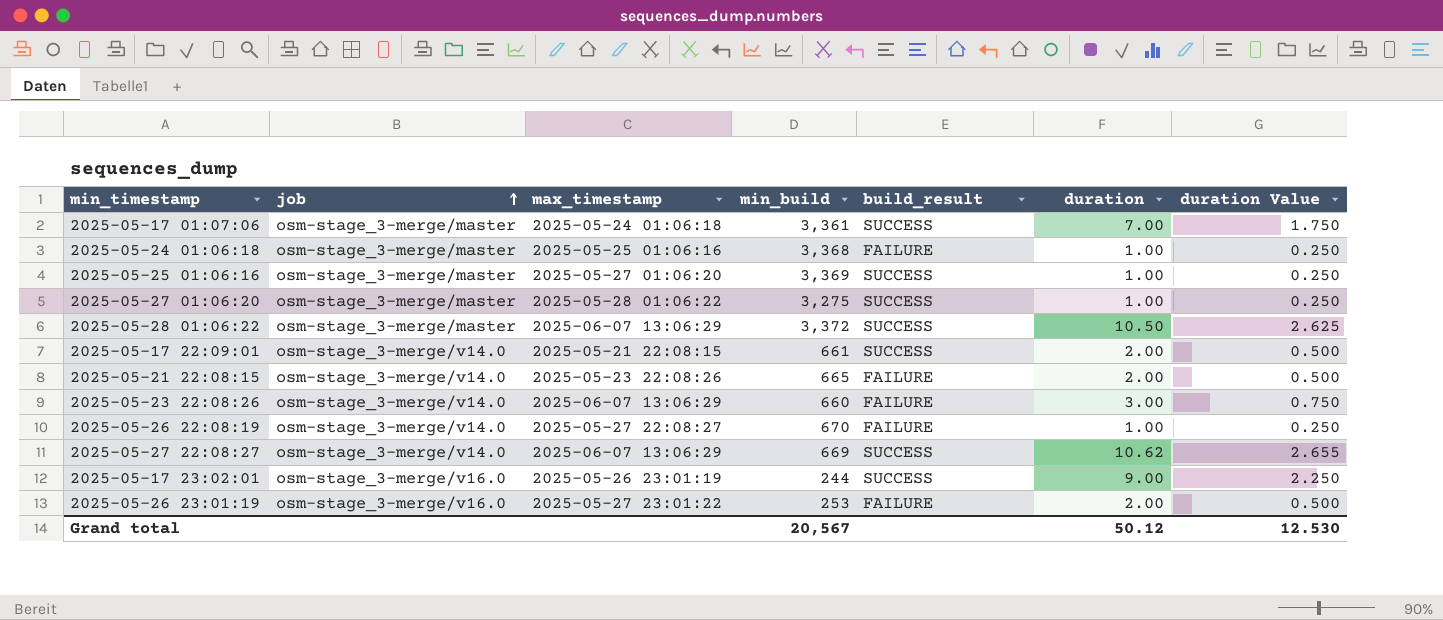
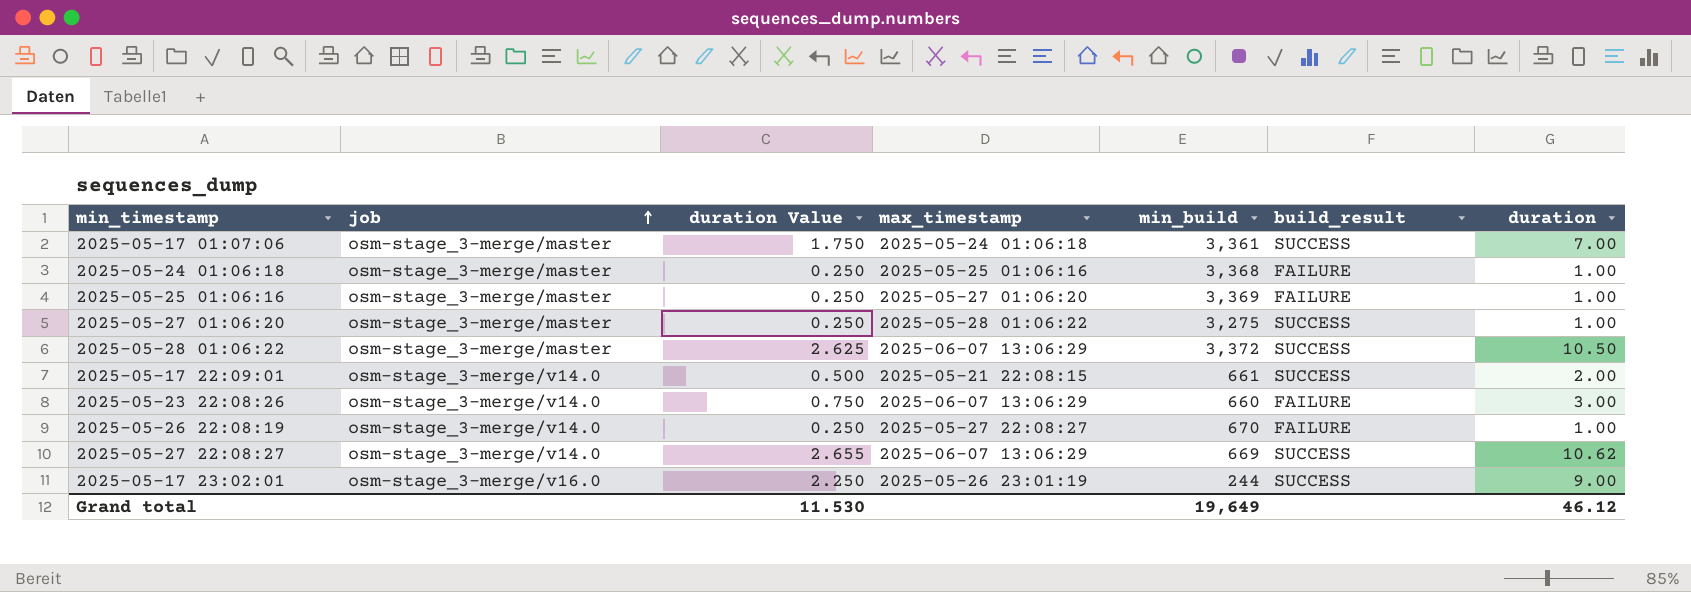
column duration Value | position: 7 -> 3
row 2025-05-21 22:08:15: osm-stage_3-merge/v14.0 | 2025-05-23 22:08:26 | 665 | FAILURE | 2.00 | 0.500 -> none
row 2025-05-26 23:01:19: osm-stage_3-merge/v16.0 | 2025-05-27 23:01:22 | 253 | FAILURE | 2.00 | 0.500 -> none
2025-05-25 01:06:16 | build_result: SUCCESS -> FAILURE
Grand total | duration Value: 12.530 -> 11.530
Grand total | min_build: 20,567 -> 19,649
Grand total | duration: 50.12 -> 46.12

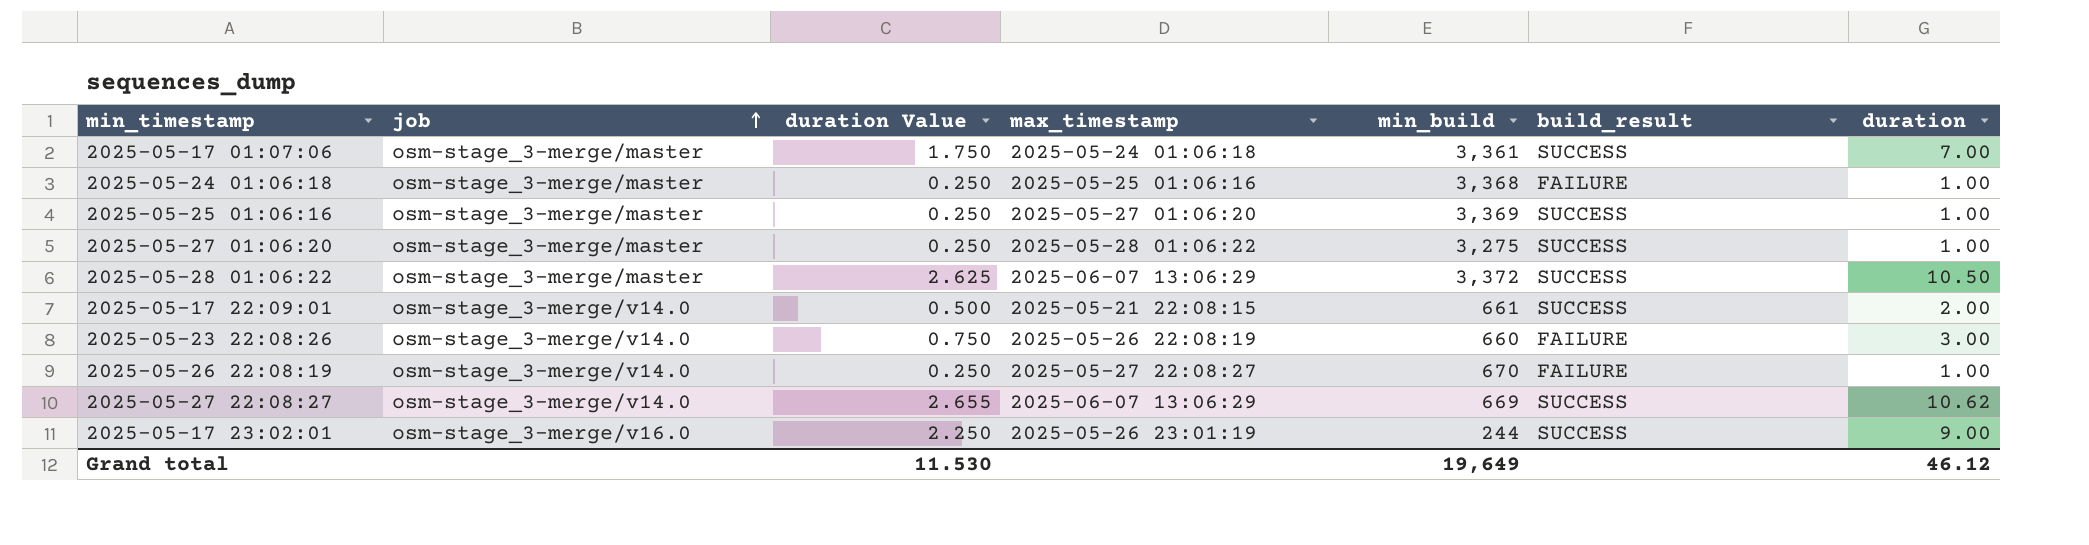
2025-05-25 01:06:16 | build_result: FAILURE -> SUCCESS
2025-05-23 22:08:26 | max_timestamp: 2025-06-07 13:06:29 -> 2025-05-26 22:08:19

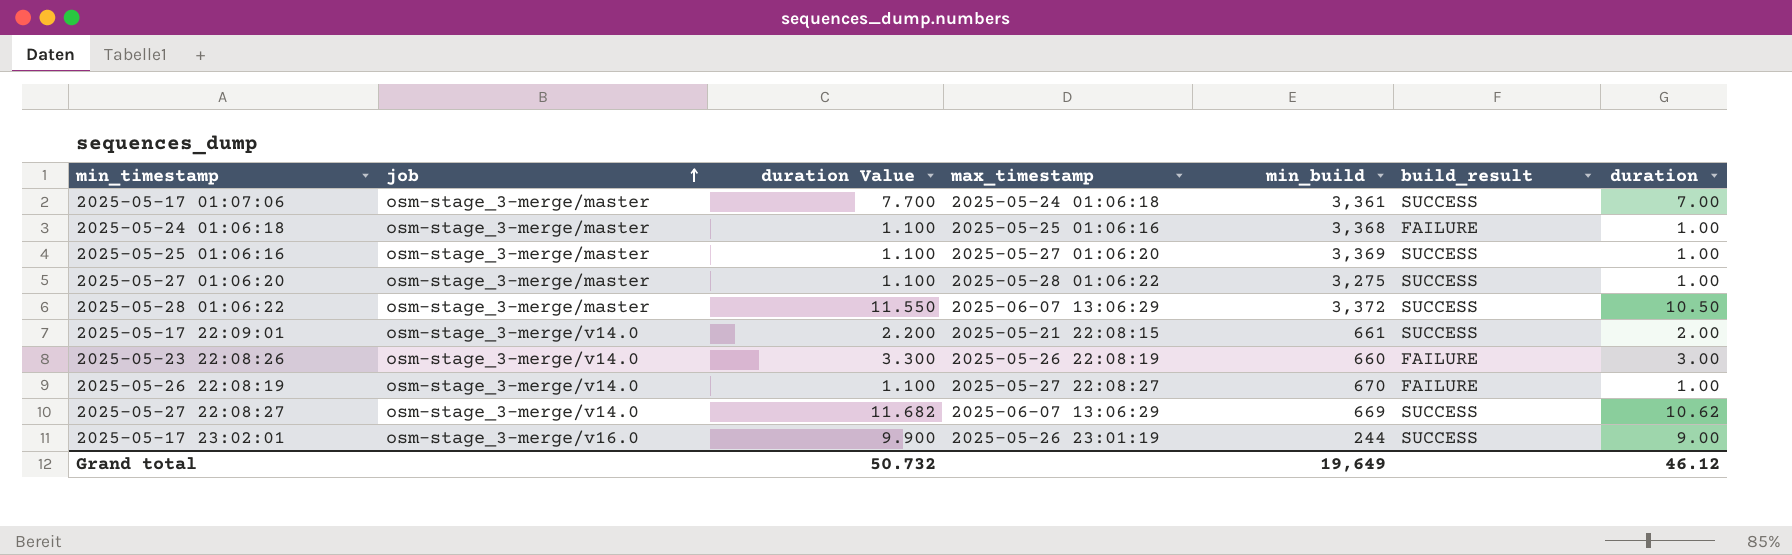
column duration Value | formula: [duration] * 0.25 -> [duration] * 1.1
Grand total | duration Value: 11.530 -> 50.732

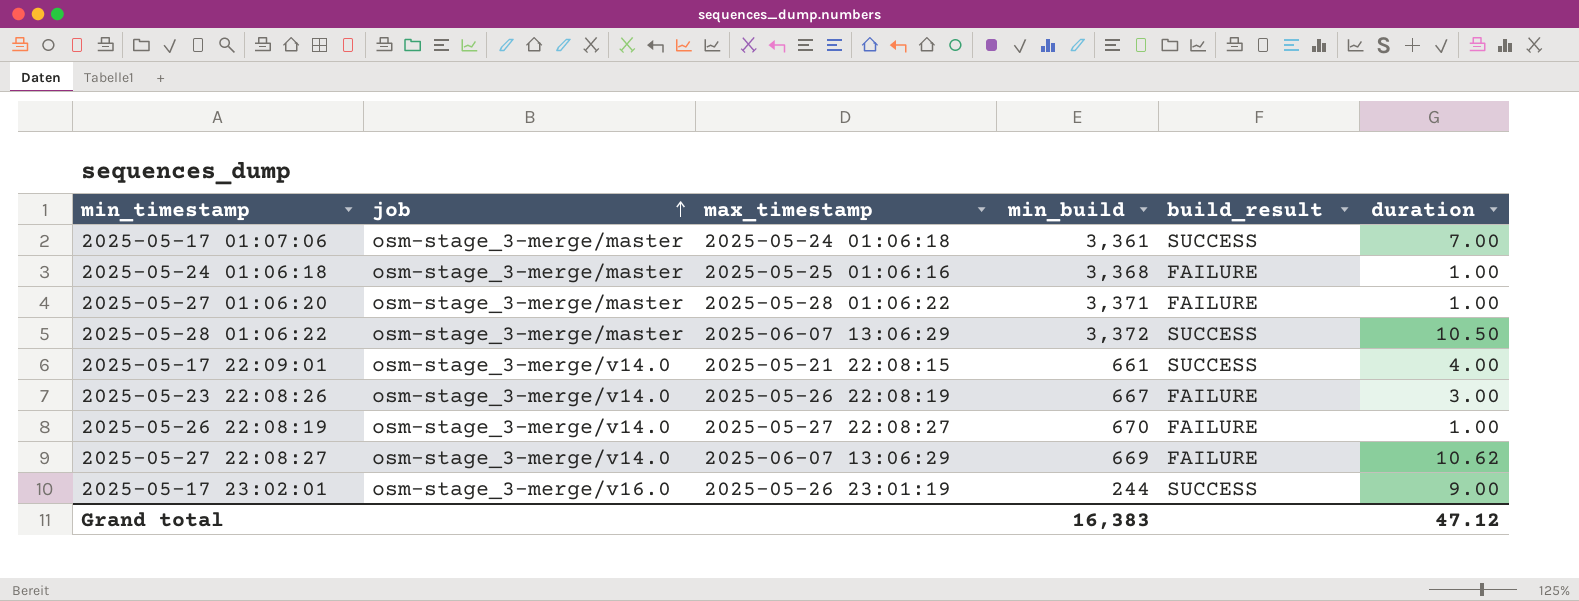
column duration Value | formula: [duration] * 1.1 -> none
row 2025-05-25 01:06:16: osm-stage_3-merge/master | 1.100 | 2025-05-27 01:06:20 | 3,369 | SUCCESS | 1.00 -> none
2025-05-27 01:06:20 | min_build: 3,275 -> 3,371
2025-05-27 01:06:20 | build_result: SUCCESS -> FAILURE
2025-05-17 22:09:01 | duration: 2.00 -> 4.00
2025-05-23 22:08:26 | min_build: 660 -> 667
2025-05-27 22:08:27 | build_result: SUCCESS -> FAILURE
Grand total | min_build: 19,649 -> 16,383
Grand total | duration: 46.12 -> 47.12

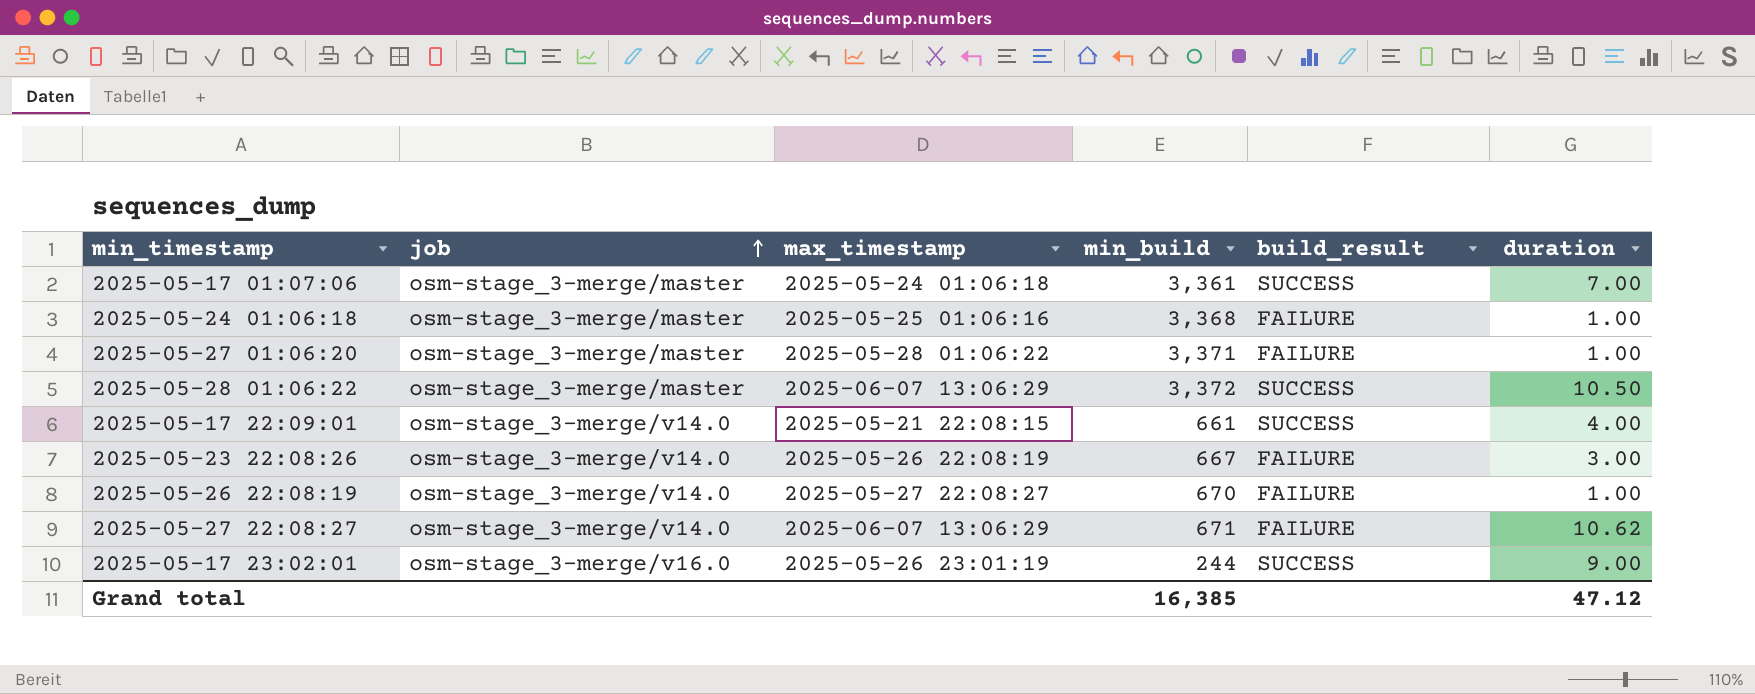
2025-05-27 22:08:27 | min_build: 669 -> 671
Grand total | min_build: 16,383 -> 16,385

